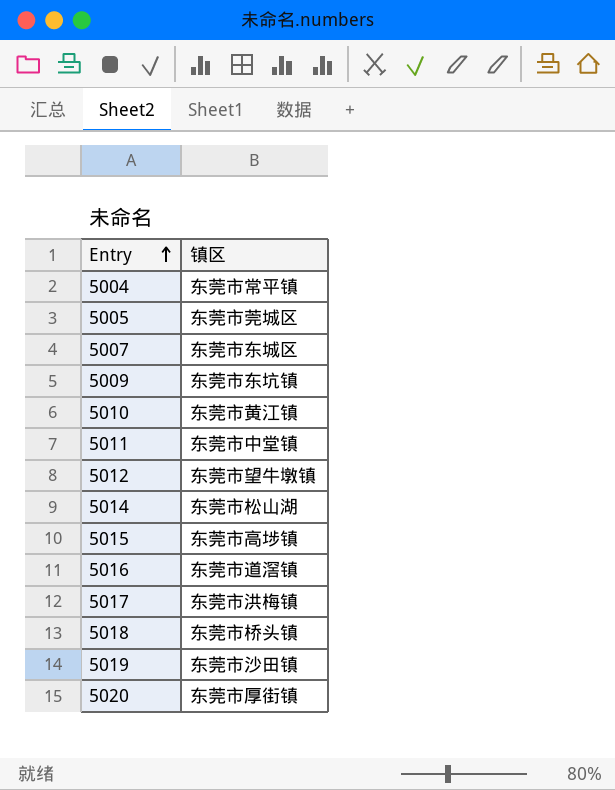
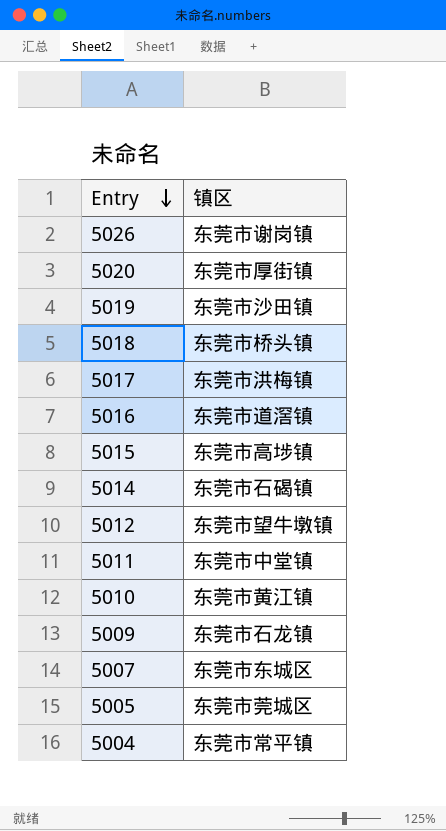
row order: Entry ascending -> Entry descending
row 5026: none -> 东莞市谢岗镇
5014 | 镇区: 东莞市松山湖 -> 东莞市石碣镇
5009 | 镇区: 东莞市东坑镇 -> 东莞市石龙镇

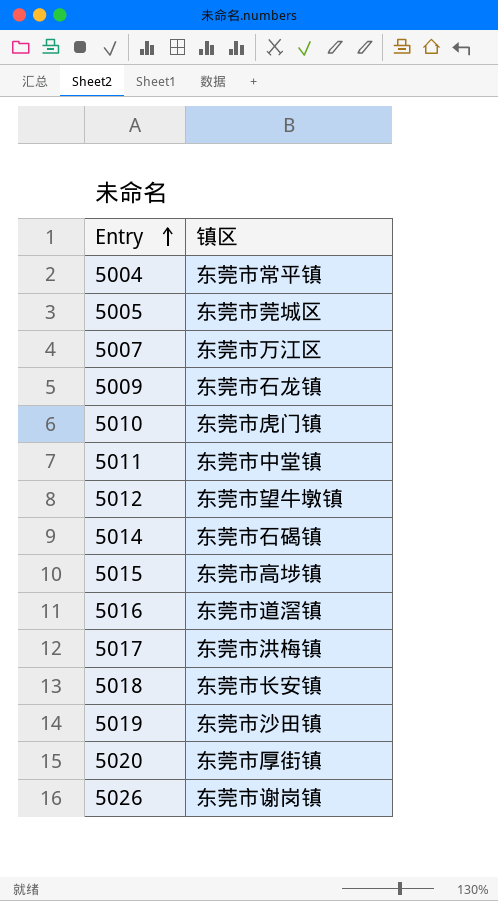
row order: Entry descending -> Entry ascending
5007 | 镇区: 东莞市东城区 -> 东莞市万江区
5010 | 镇区: 东莞市黄江镇 -> 东莞市虎门镇
5018 | 镇区: 东莞市桥头镇 -> 东莞市长安镇

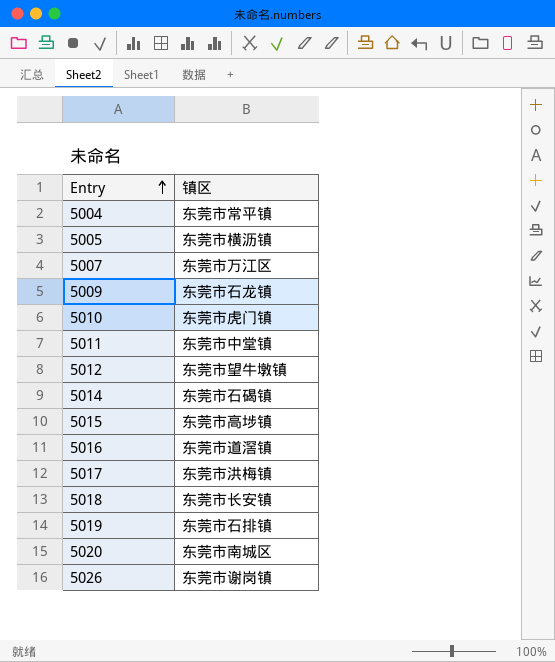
5005 | 镇区: 东莞市莞城区 -> 东莞市横沥镇
5019 | 镇区: 东莞市沙田镇 -> 东莞市石排镇
5020 | 镇区: 东莞市厚街镇 -> 东莞市南城区

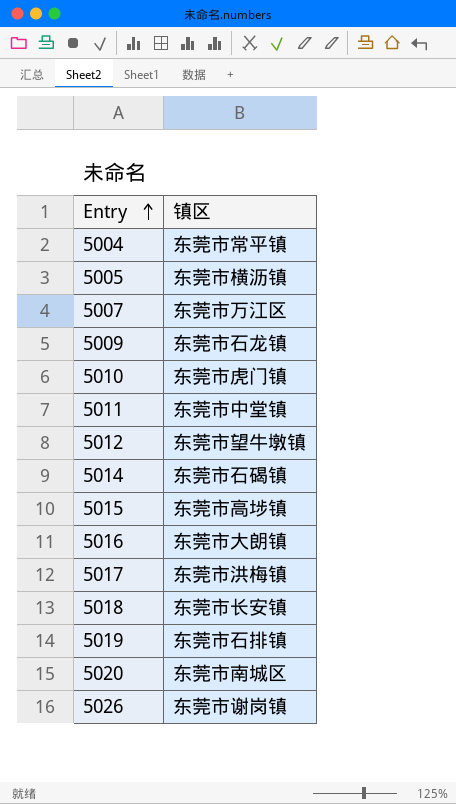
5016 | 镇区: 东莞市道滘镇 -> 东莞市大朗镇

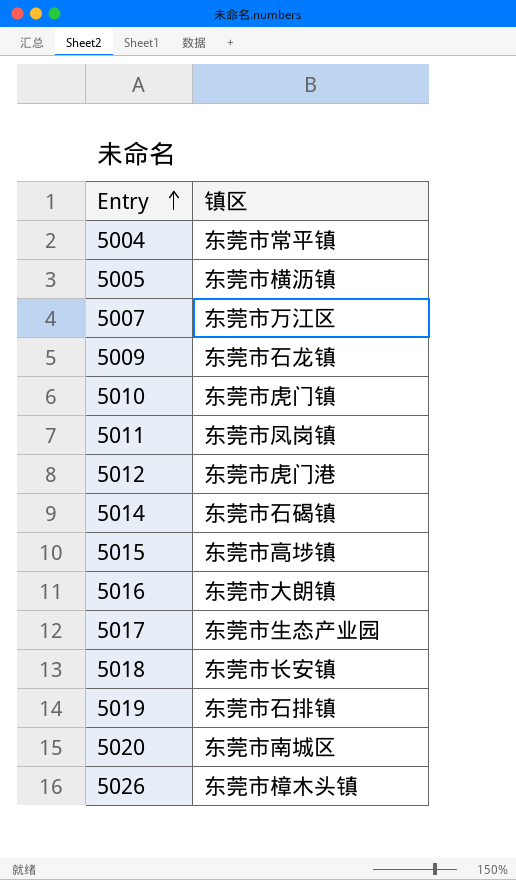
5011 | 镇区: 东莞市中堂镇 -> 东莞市凤岗镇
5012 | 镇区: 东莞市望牛墩镇 -> 东莞市虎门港
5017 | 镇区: 东莞市洪梅镇 -> 东莞市生态产业园
5026 | 镇区: 东莞市谢岗镇 -> 东莞市樟木头镇

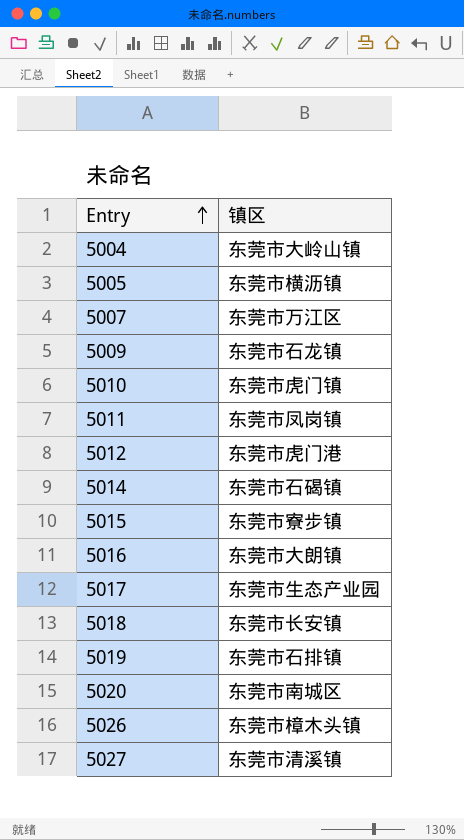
5004 | 镇区: 东莞市常平镇 -> 东莞市大岭山镇
5015 | 镇区: 东莞市高埗镇 -> 东莞市寮步镇
row 5027: none -> 东莞市清溪镇

